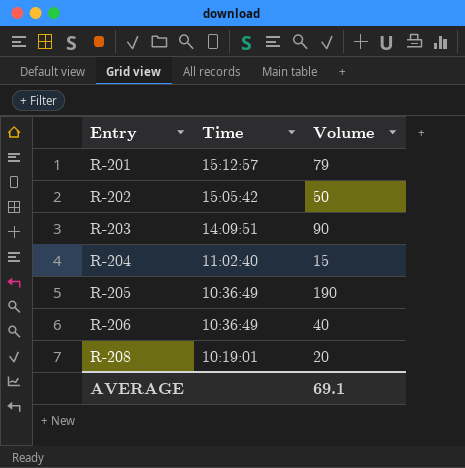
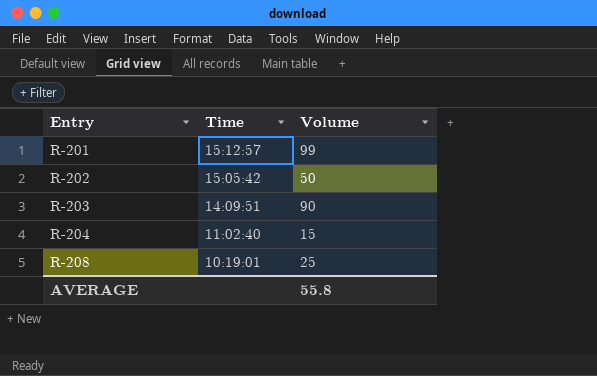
row R-205: 10:36:49 | 190 -> none
row R-206: 10:36:49 | 40 -> none
R-201 | Volume: 79 -> 99
R-208 | Volume: 20 -> 25
AVERAGE | Volume: 69.1 -> 55.8

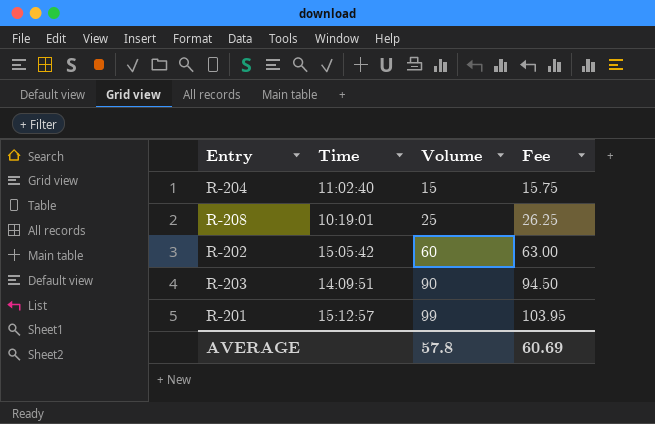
row order: Entry ascending -> Volume ascending
column Fee | formula: none -> [Volume] * 1.05
R-202 | Volume: 50 -> 60
AVERAGE | Volume: 55.8 -> 57.8

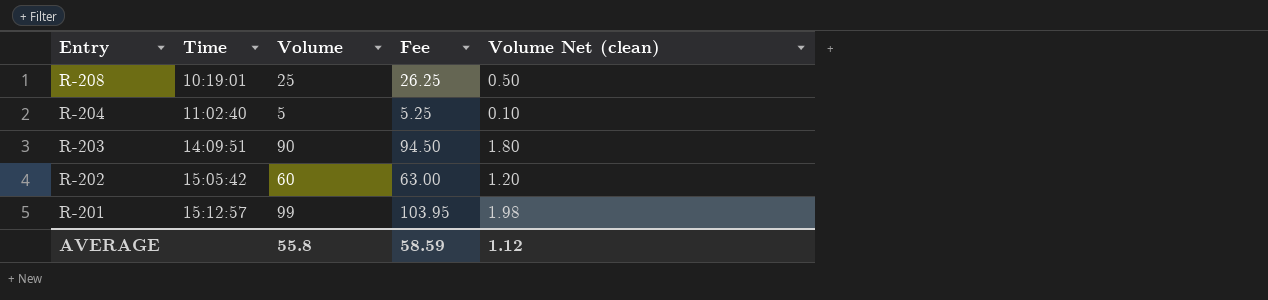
row order: Volume ascending -> Entry descending
column Volume Net (clean) | formula: none -> [Volume] * 0.02
R-204 | Volume: 15 -> 5
R-204 | Fee: 15.75 -> 5.25
AVERAGE | Volume: 57.8 -> 55.8
AVERAGE | Fee: 60.69 -> 58.59

